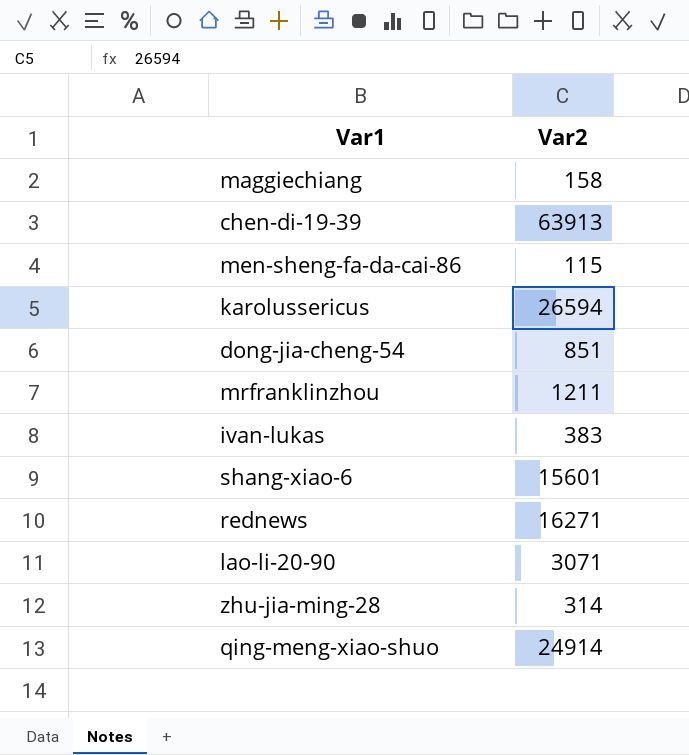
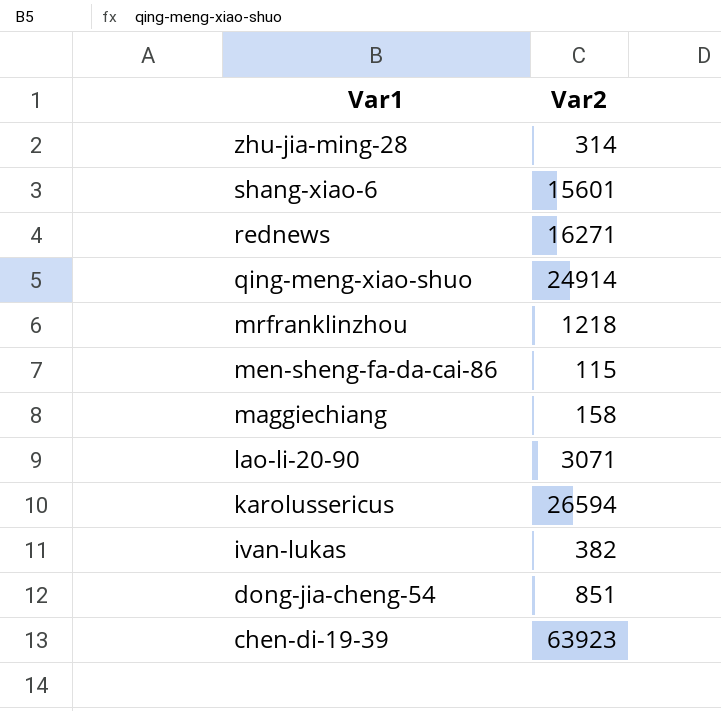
row order: none -> Var1 descending
mrfranklinzhou | Var2: 1211 -> 1218
ivan-lukas | Var2: 383 -> 382
chen-di-19-39 | Var2: 63913 -> 63923

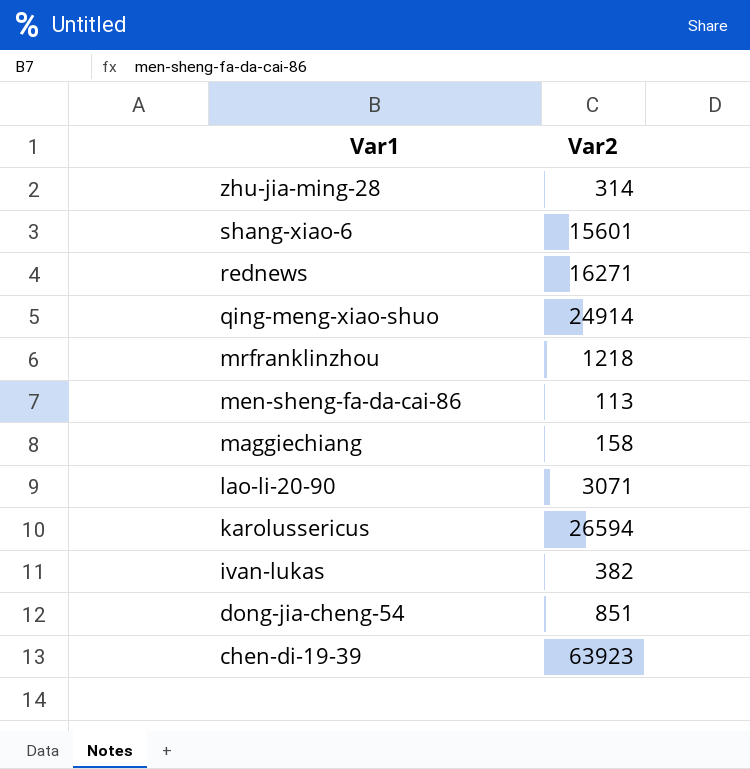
men-sheng-fa-da-cai-86 | Var2: 115 -> 113

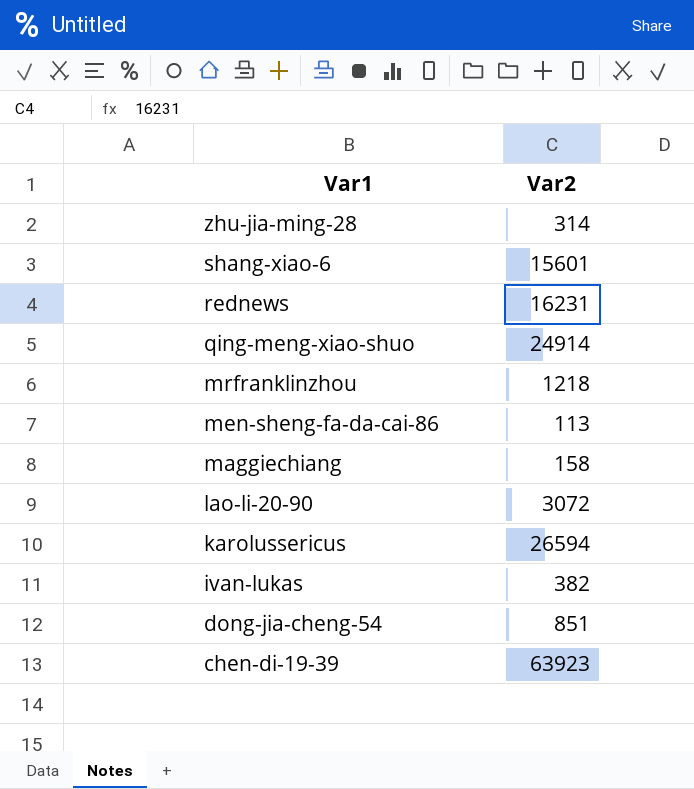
rednews | Var2: 16271 -> 16231
lao-li-20-90 | Var2: 3071 -> 3072

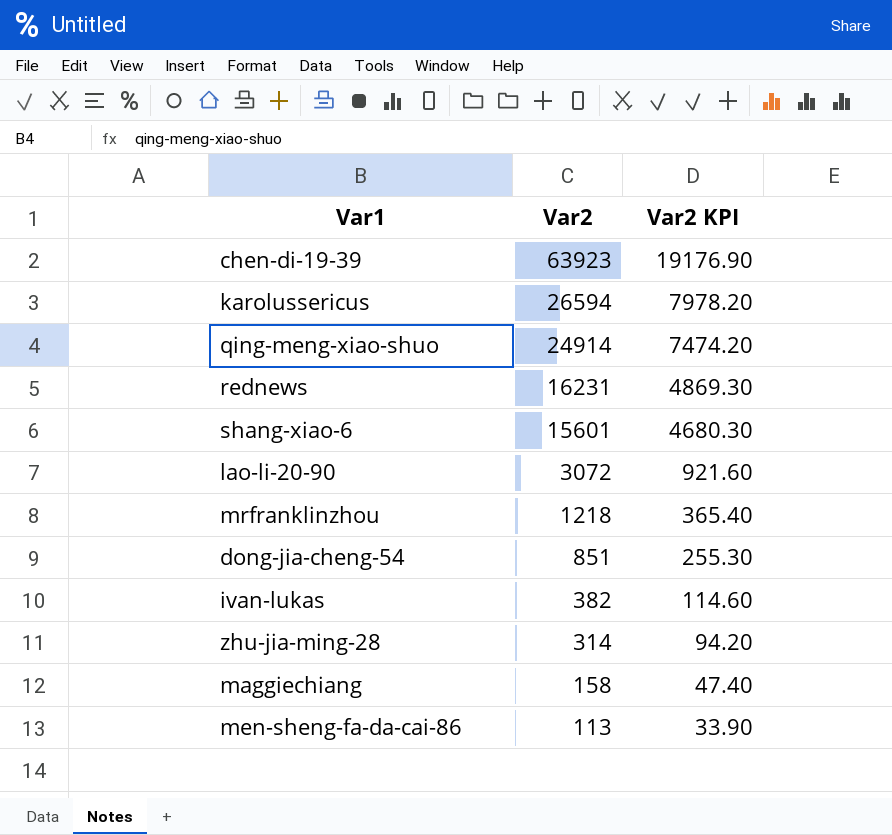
row order: Var1 descending -> Var2 descending
column Var2 KPI | formula: none -> [Var2] * 0.3

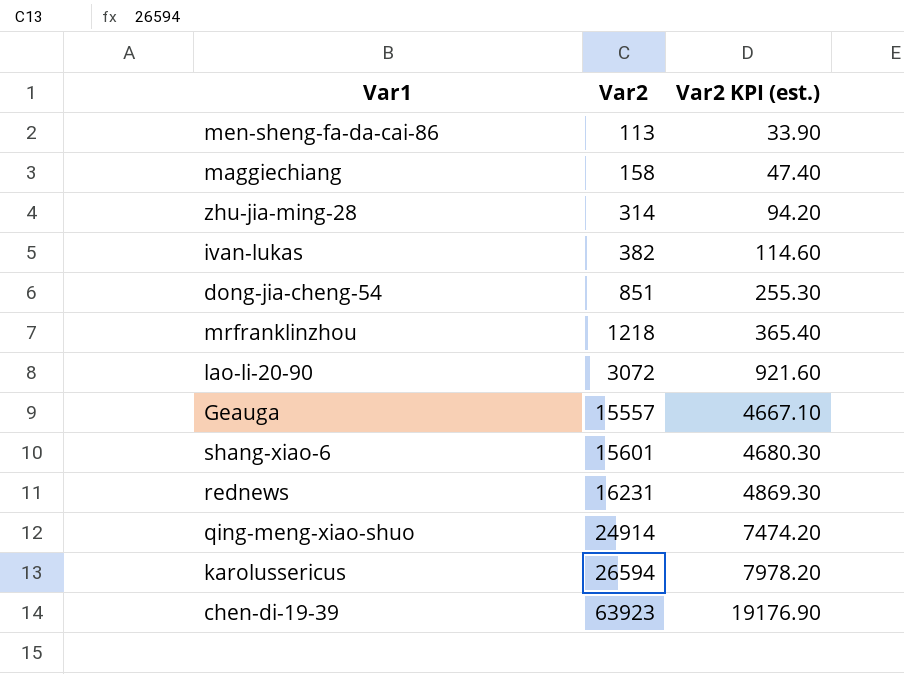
row order: Var2 descending -> Var2 ascending
column name: Var2 KPI -> Var2 KPI (est.)
row Geauga: none -> 15557 | 4667.10

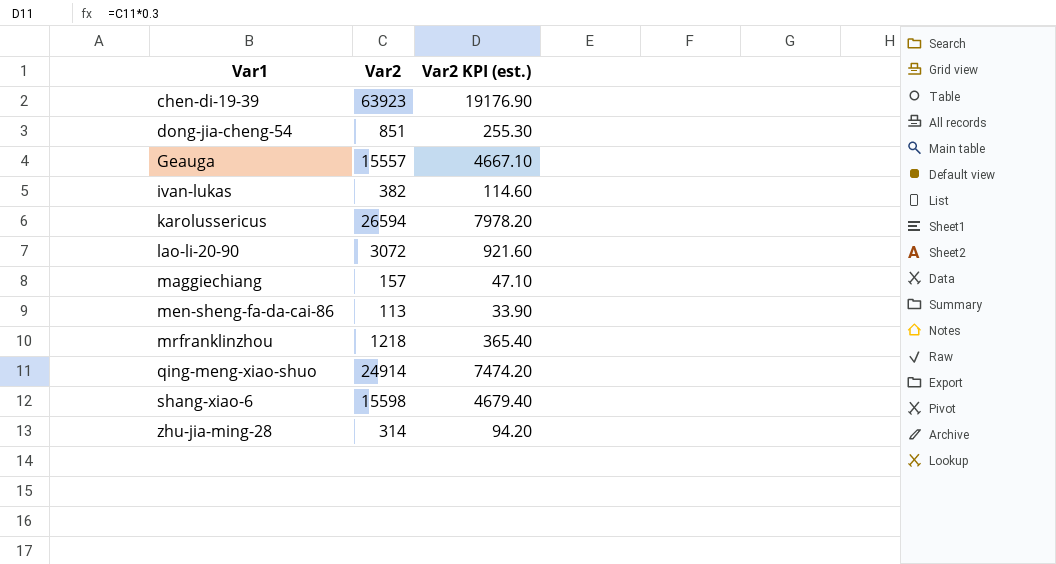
row order: Var2 ascending -> Var1 ascending
row rednews: 16231 | 4869.30 -> none
maggiechiang | Var2: 158 -> 157
maggiechiang | Var2 KPI (est.): 47.40 -> 47.10
shang-xiao-6 | Var2: 15601 -> 15598
shang-xiao-6 | Var2 KPI (est.): 4680.30 -> 4679.40

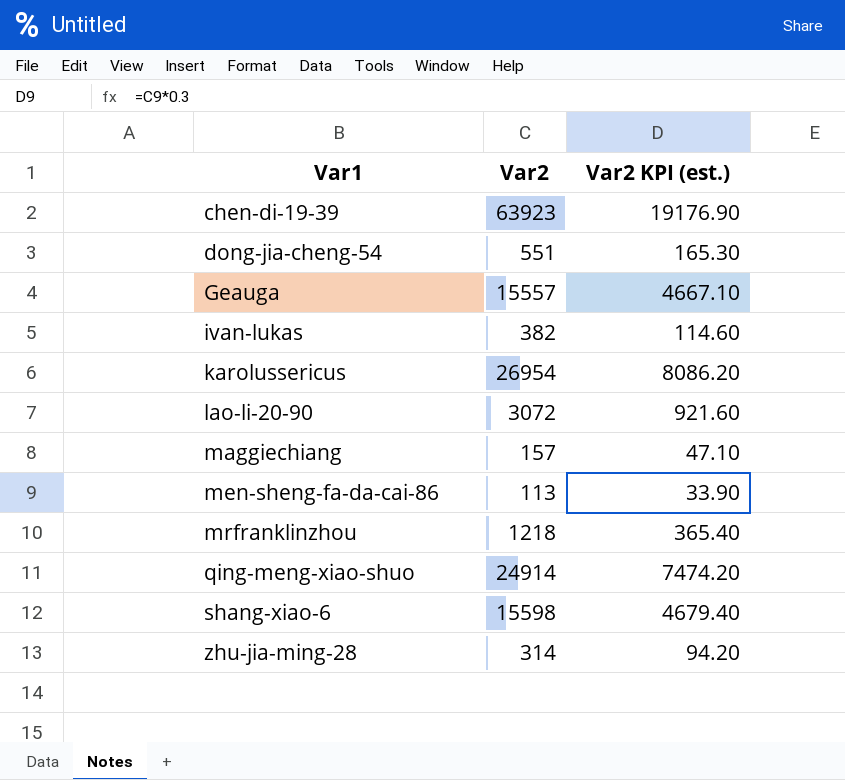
dong-jia-cheng-54 | Var2: 851 -> 551
dong-jia-cheng-54 | Var2 KPI (est.): 255.30 -> 165.30
karolussericus | Var2: 26594 -> 26954
karolussericus | Var2 KPI (est.): 7978.20 -> 8086.20

